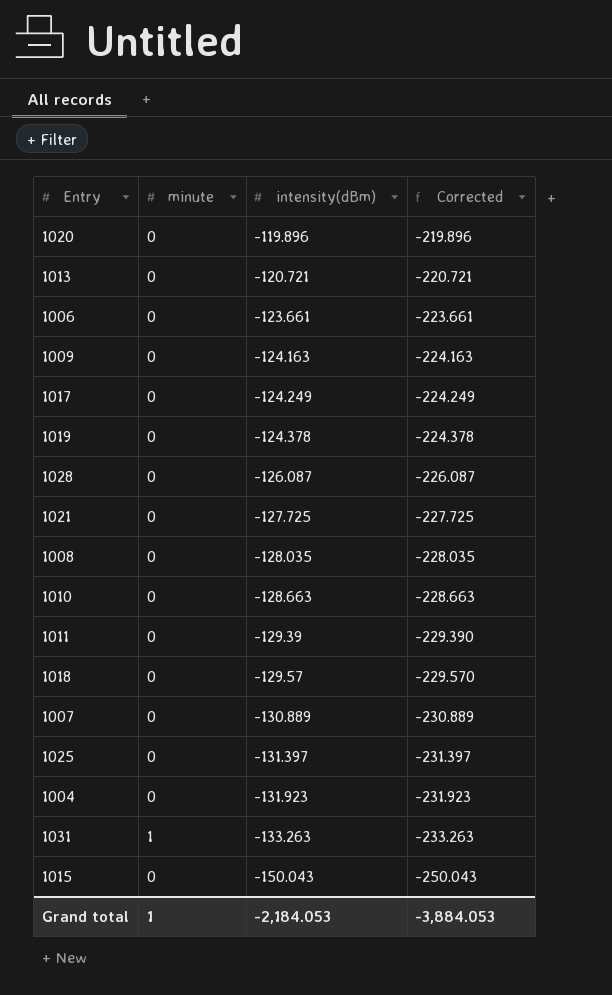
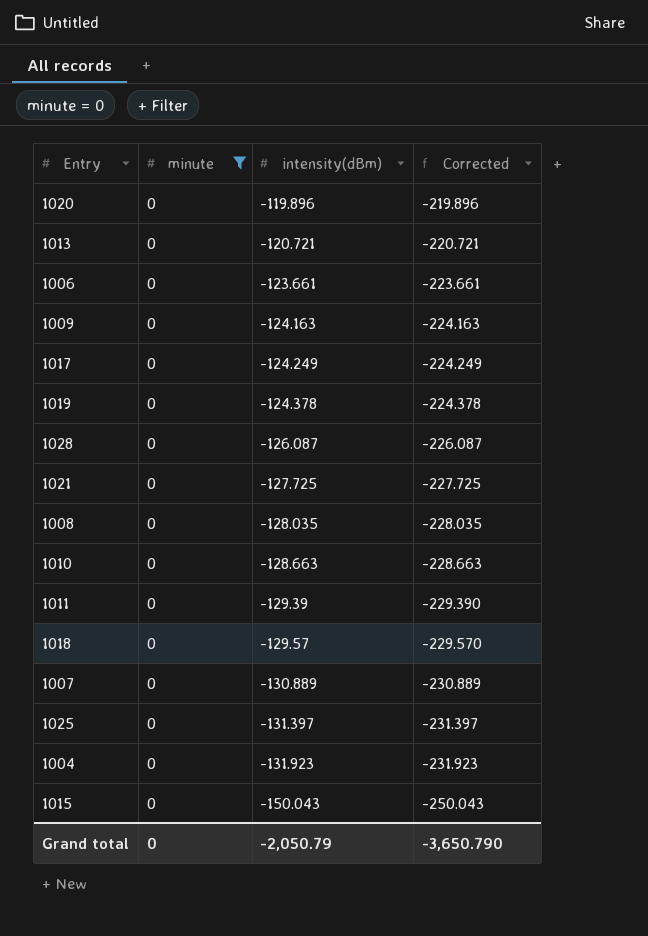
filter: none -> minute = 0
Grand total | minute: 1 -> 0
Grand total | intensity(dBm): -2,184.053 -> -2,050.79
Grand total | Corrected: -3,884.053 -> -3,650.790

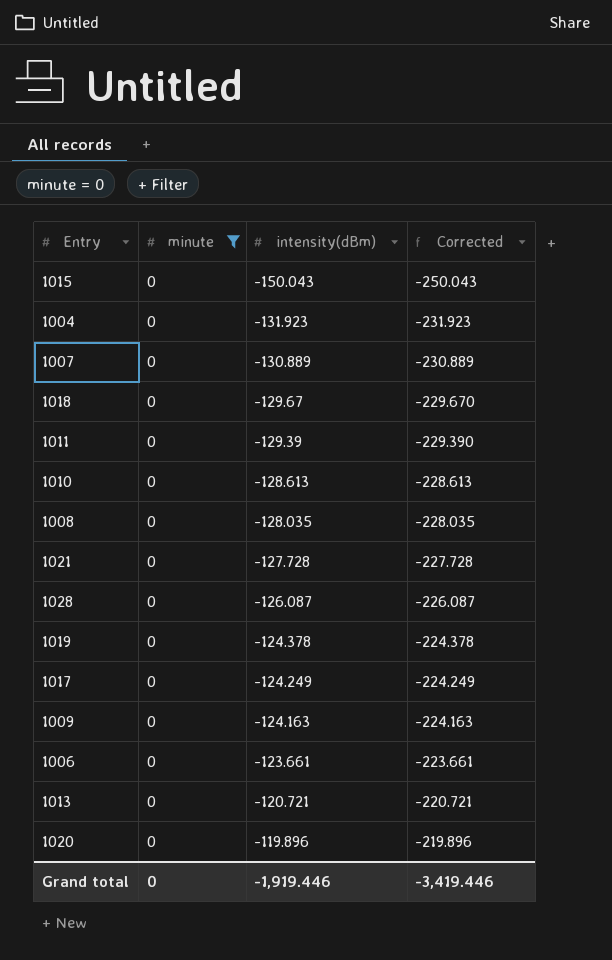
row order: intensity(dBm) descending -> intensity(dBm) ascending
row 1025: 0 | -131.397 | -231.397 -> none
1018 | intensity(dBm): -129.57 -> -129.67
1018 | Corrected: -229.570 -> -229.670
1010 | intensity(dBm): -128.663 -> -128.613
1010 | Corrected: -228.663 -> -228.613
1021 | intensity(dBm): -127.725 -> -127.728
1021 | Corrected: -227.725 -> -227.728
Grand total | intensity(dBm): -2,050.79 -> -1,919.446
Grand total | Corrected: -3,650.790 -> -3,419.446

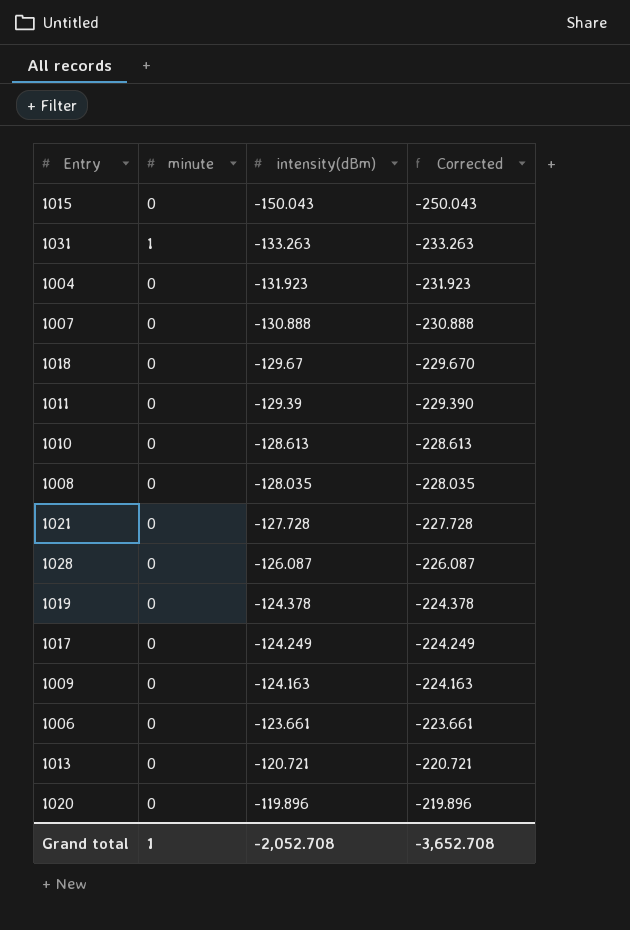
filter: minute = 0 -> none
1007 | intensity(dBm): -130.889 -> -130.888
1007 | Corrected: -230.889 -> -230.888
Grand total | minute: 0 -> 1
Grand total | intensity(dBm): -1,919.446 -> -2,052.708
Grand total | Corrected: -3,419.446 -> -3,652.708

